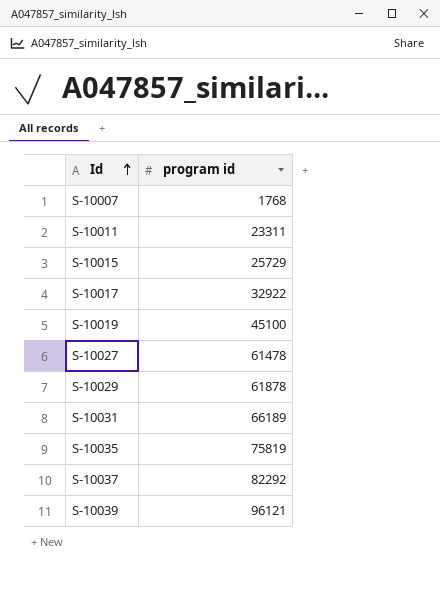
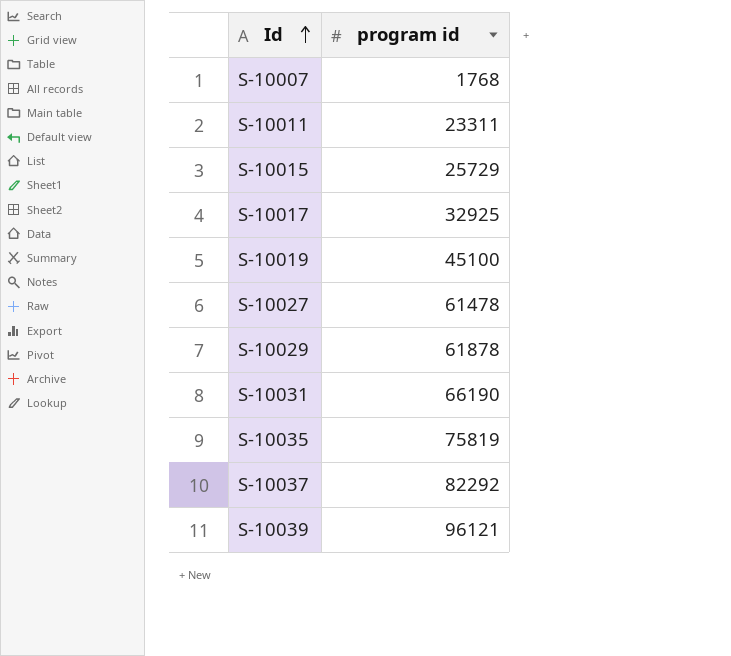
S-10017 | program id: 32922 -> 32925
S-10031 | program id: 66189 -> 66190

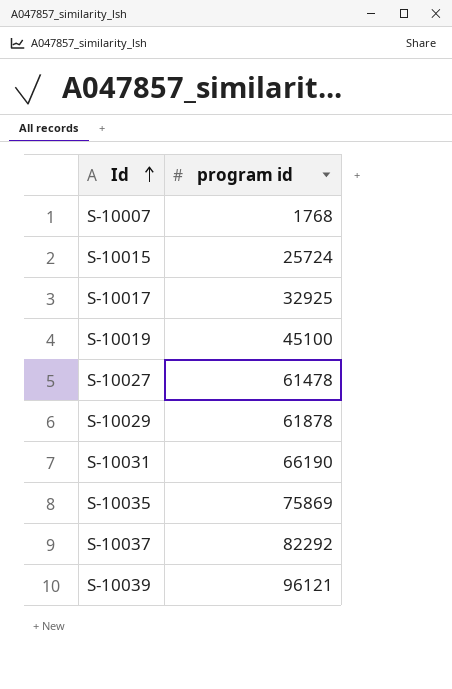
row S-10011: 23311 -> none
S-10015 | program id: 25729 -> 25724
S-10035 | program id: 75819 -> 75869

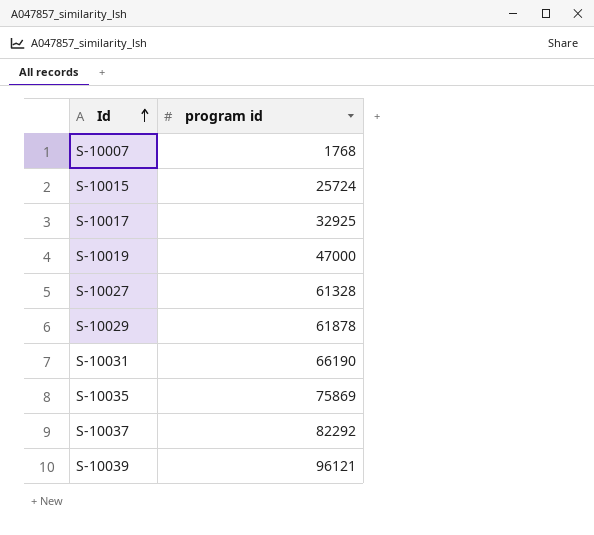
S-10019 | program id: 45100 -> 47000
S-10027 | program id: 61478 -> 61328

